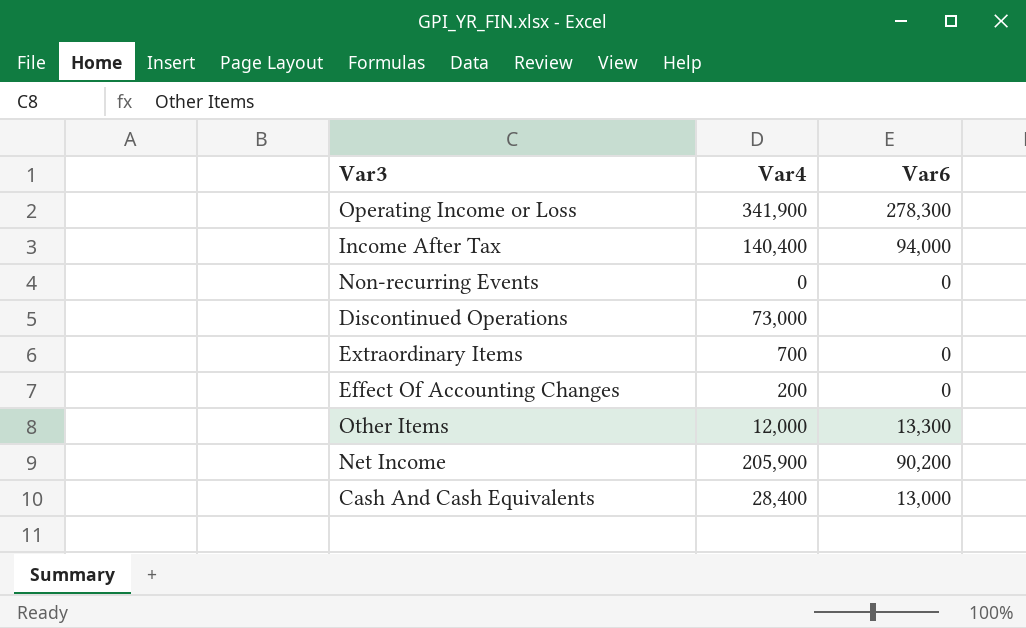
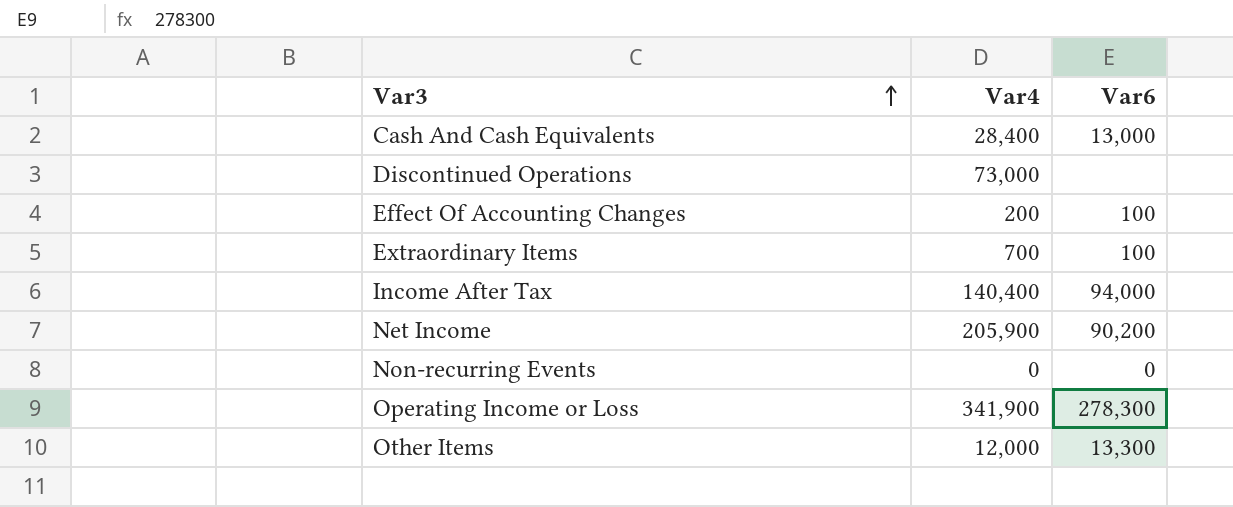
row order: none -> Var3 ascending
Effect Of Accounting Changes | Var6: 0 -> 100
Extraordinary Items | Var6: 0 -> 100

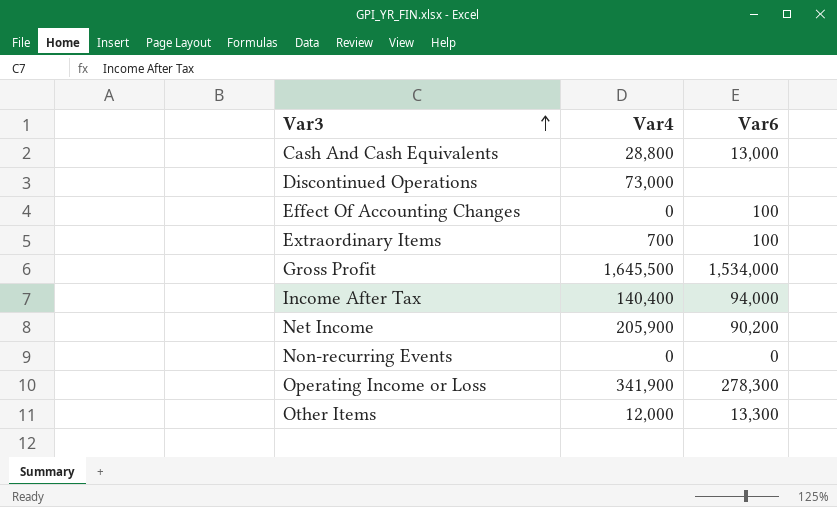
Cash And Cash Equivalents | Var4: 28,400 -> 28,800
Effect Of Accounting Changes | Var4: 200 -> 0
row Gross Profit: none -> 1,645,500 | 1,534,000

